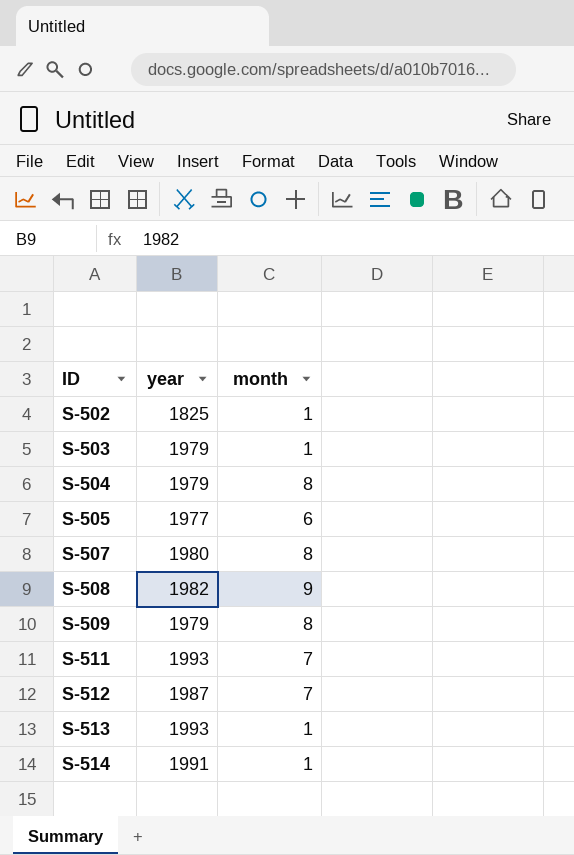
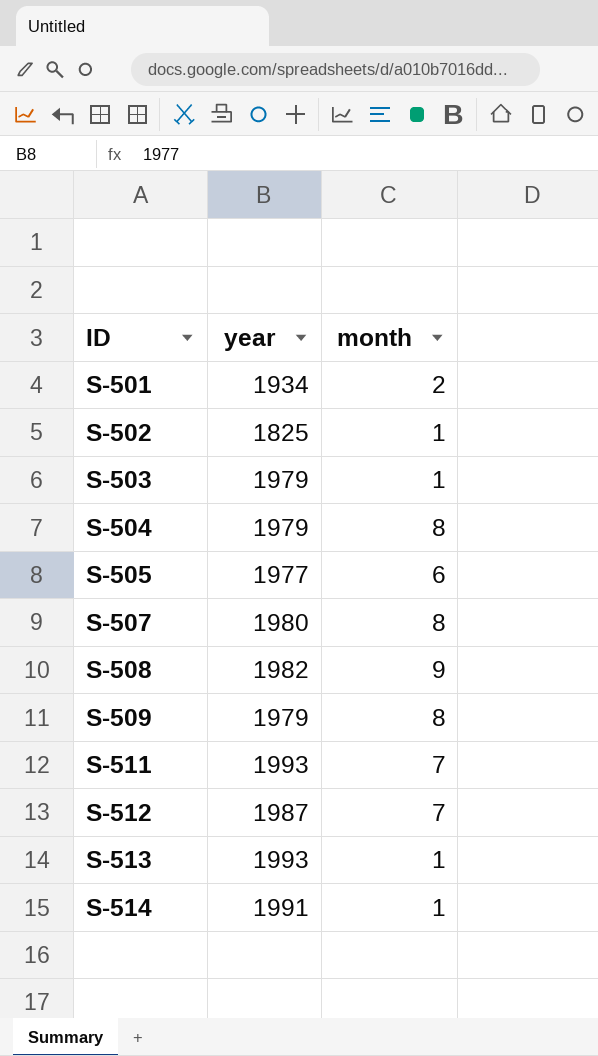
row S-501: none -> 1934 | 2

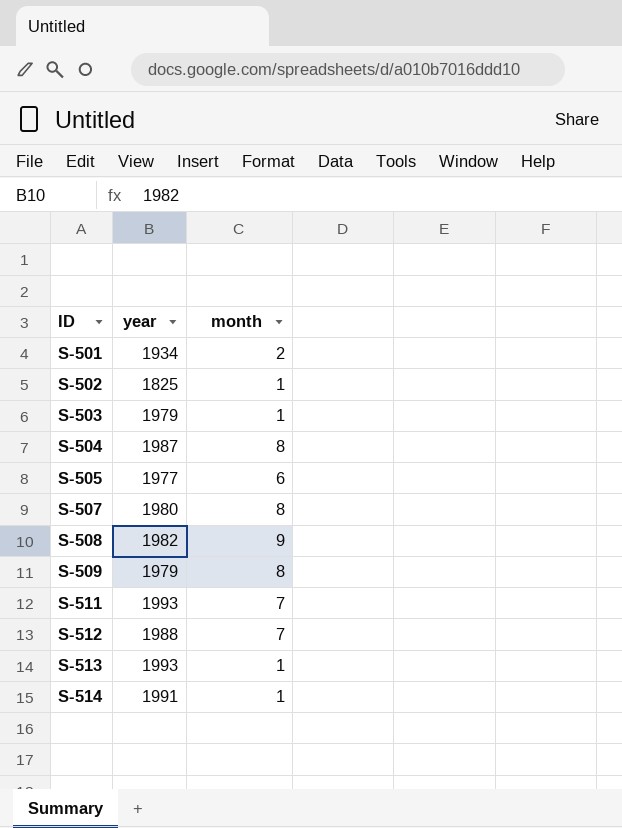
S-504 | year: 1979 -> 1987
S-512 | year: 1987 -> 1988

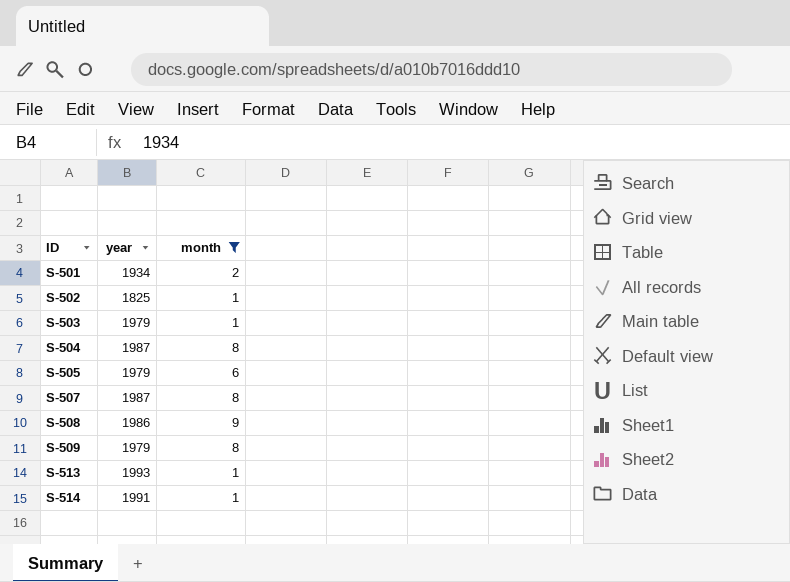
filter: none -> month != 7
S-505 | year: 1977 -> 1979
S-507 | year: 1980 -> 1987
S-508 | year: 1982 -> 1986

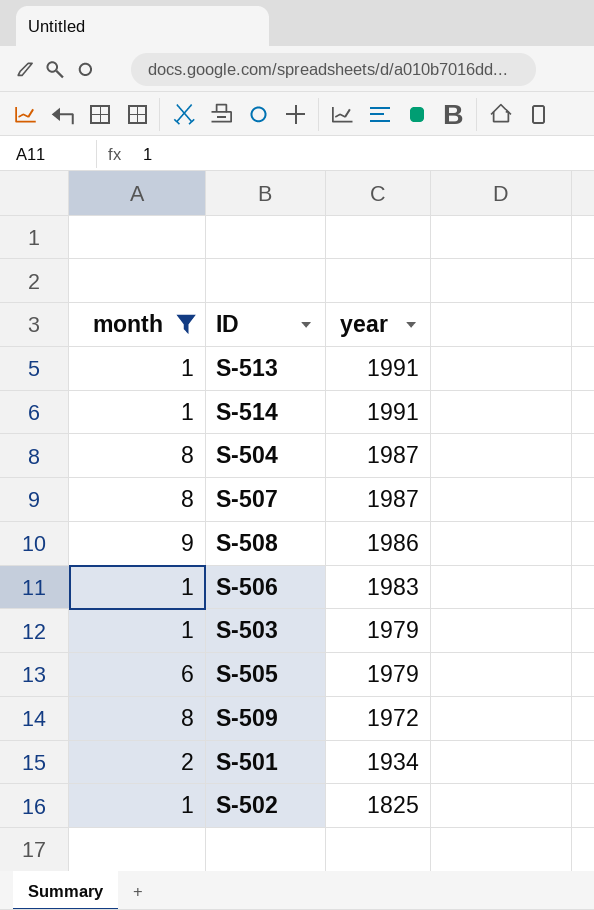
row order: ID ascending -> year descending
column month | position: 3 -> 1
S-513 | year: 1993 -> 1991
row S-506: none -> 1 | 1983
S-509 | year: 1979 -> 1972

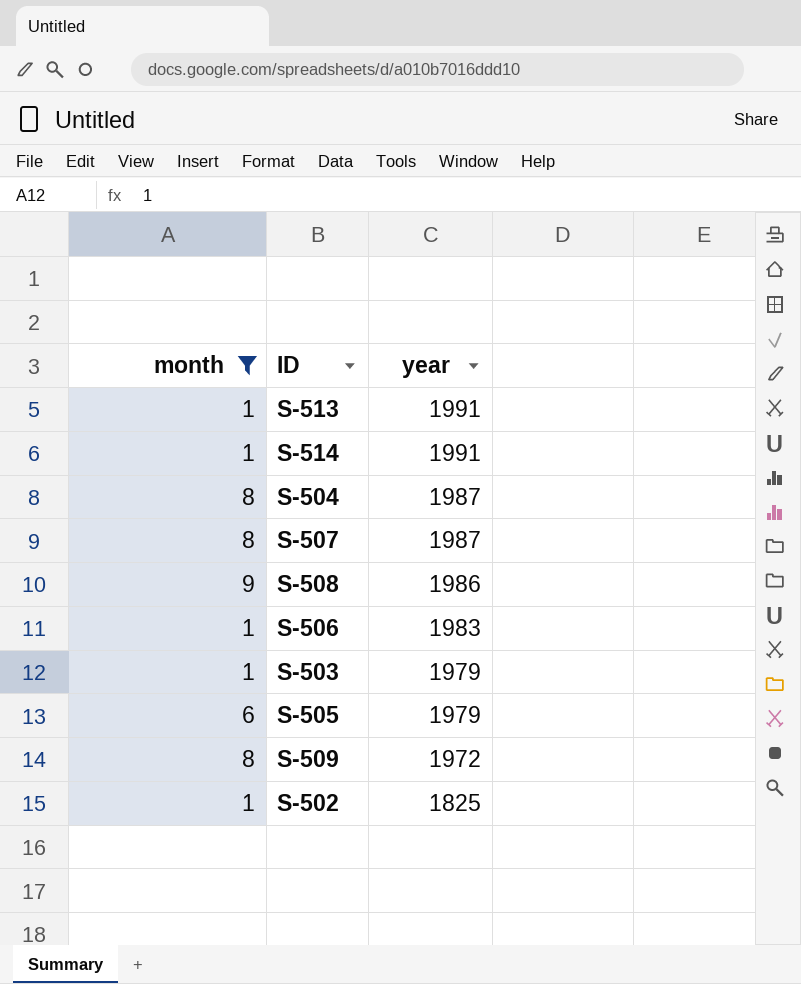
row S-501: 2 | 1934 -> none

